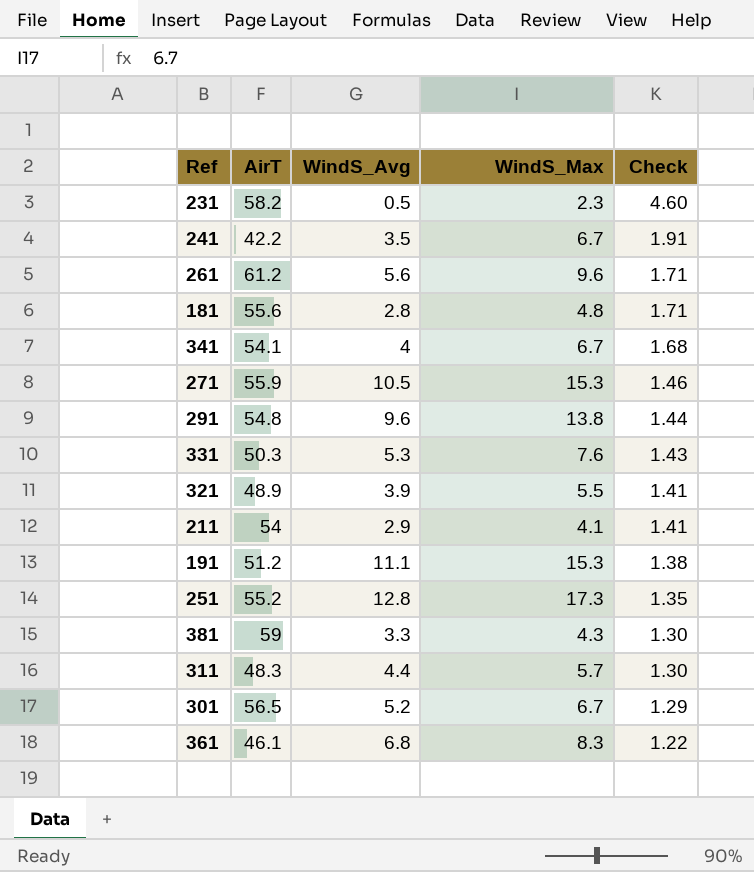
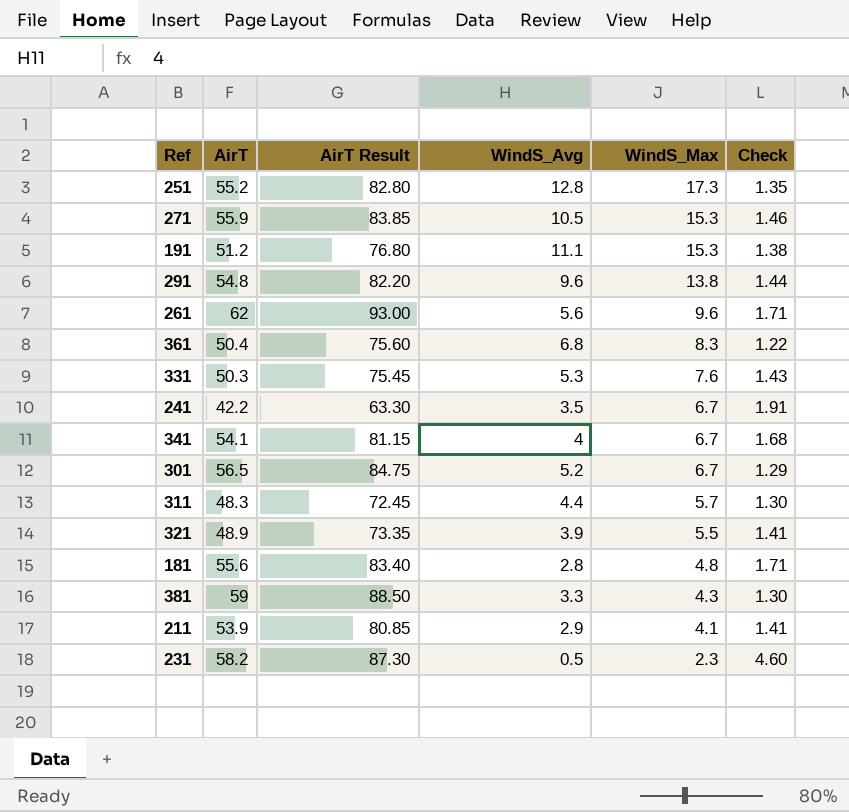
row order: Check descending -> WindS_Max descending
column AirT Result | formula: none -> [AirT] * 1.5
261 | AirT: 61.2 -> 62
361 | AirT: 46.1 -> 50.4
211 | AirT: 54 -> 53.9

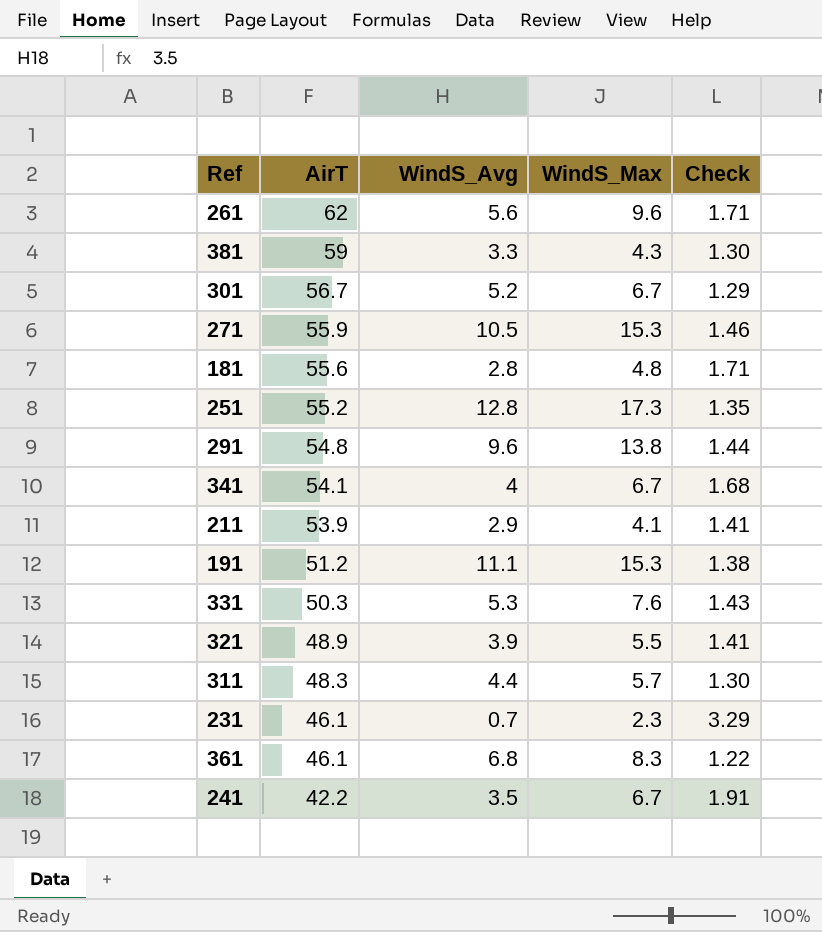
row order: WindS_Max descending -> AirT descending
column AirT Result | formula: [AirT] * 1.5 -> none
301 | AirT: 56.5 -> 56.7
231 | AirT: 58.2 -> 46.1
231 | WindS_Avg: 0.5 -> 0.7
231 | Check: 4.60 -> 3.29
361 | AirT: 50.4 -> 46.1

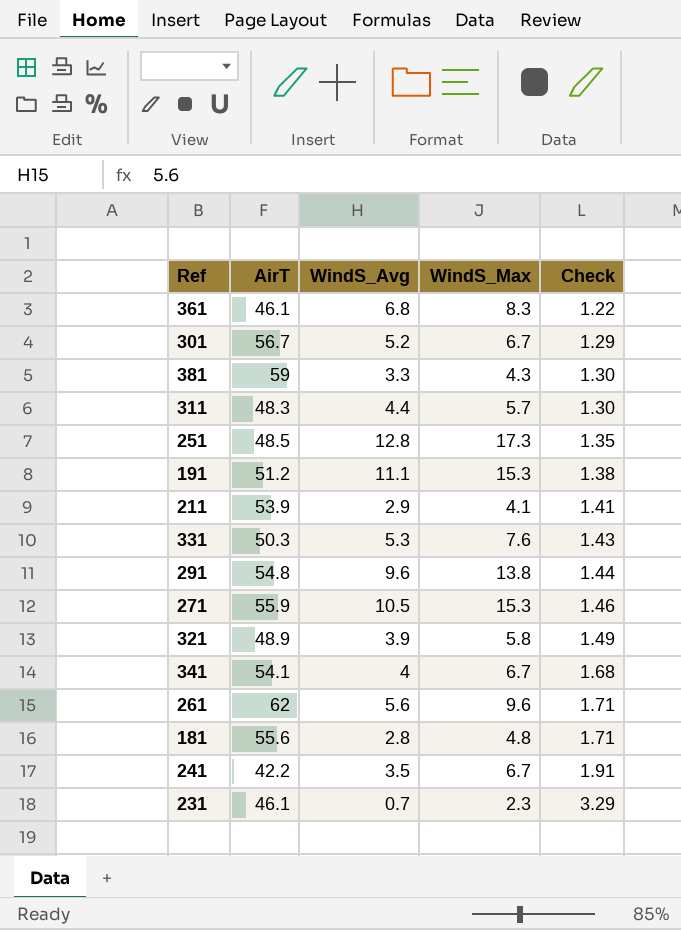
row order: AirT descending -> Check ascending
251 | AirT: 55.2 -> 48.5
321 | WindS_Max: 5.5 -> 5.8
321 | Check: 1.41 -> 1.49

